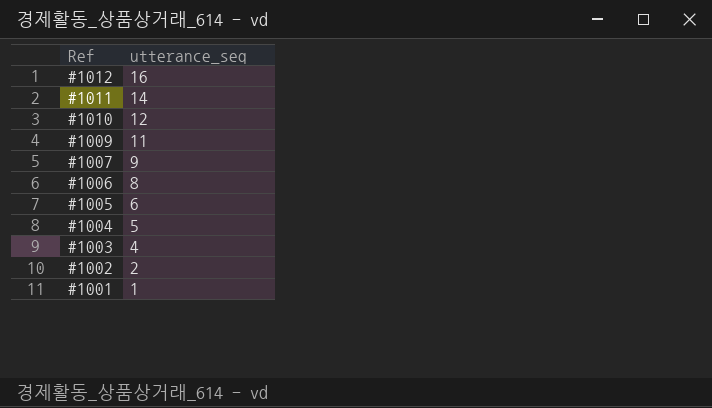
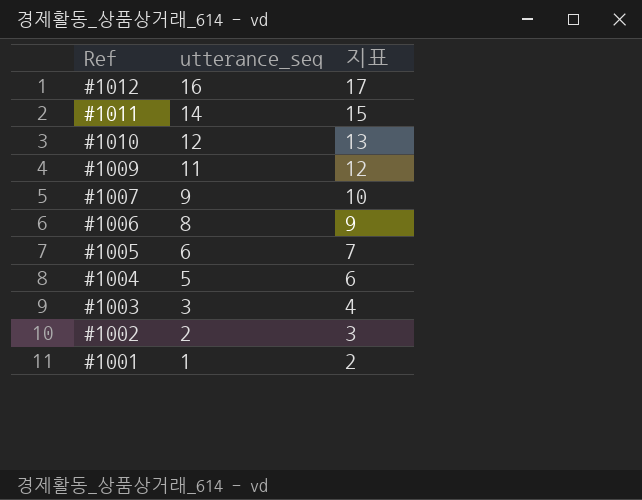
column 지표 | formula: none -> [utterance_seq] + 1
#1003 | utterance_seq: 4 -> 3

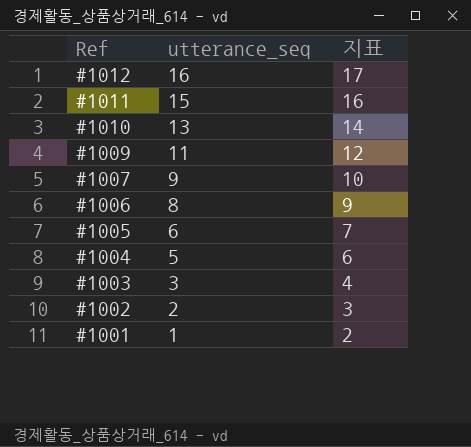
#1011 | utterance_seq: 14 -> 15
#1011 | 지표: 15 -> 16
#1010 | utterance_seq: 12 -> 13
#1010 | 지표: 13 -> 14

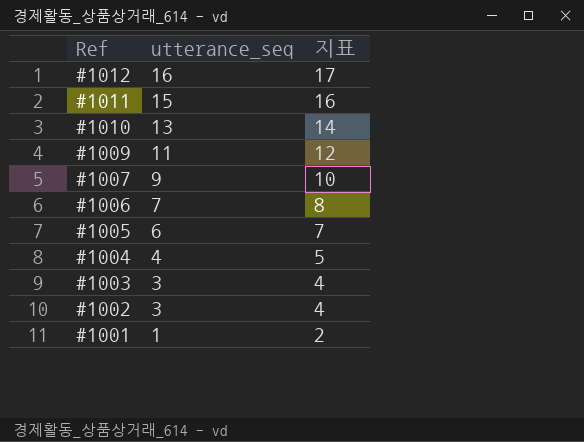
#1006 | utterance_seq: 8 -> 7
#1006 | 지표: 9 -> 8
#1004 | utterance_seq: 5 -> 4
#1004 | 지표: 6 -> 5
#1002 | utterance_seq: 2 -> 3
#1002 | 지표: 3 -> 4

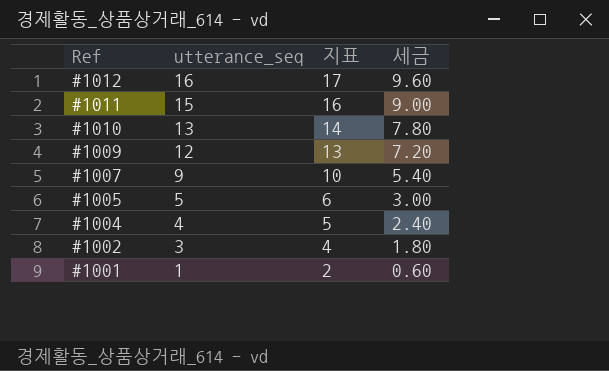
column 세금 | formula: none -> [utterance_seq] * 0.6
row #1006: 7 | 8 -> none
row #1003: 3 | 4 -> none
#1009 | utterance_seq: 11 -> 12
#1009 | 지표: 12 -> 13
#1005 | utterance_seq: 6 -> 5
#1005 | 지표: 7 -> 6

